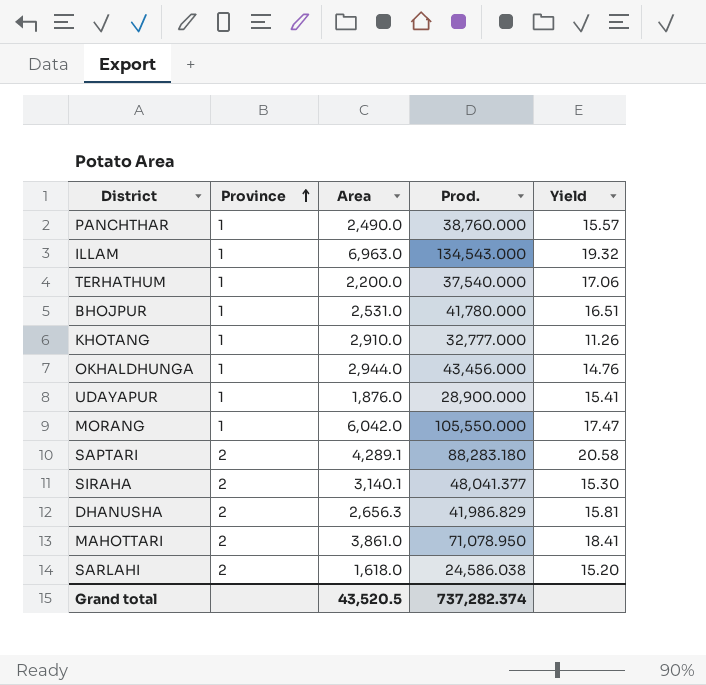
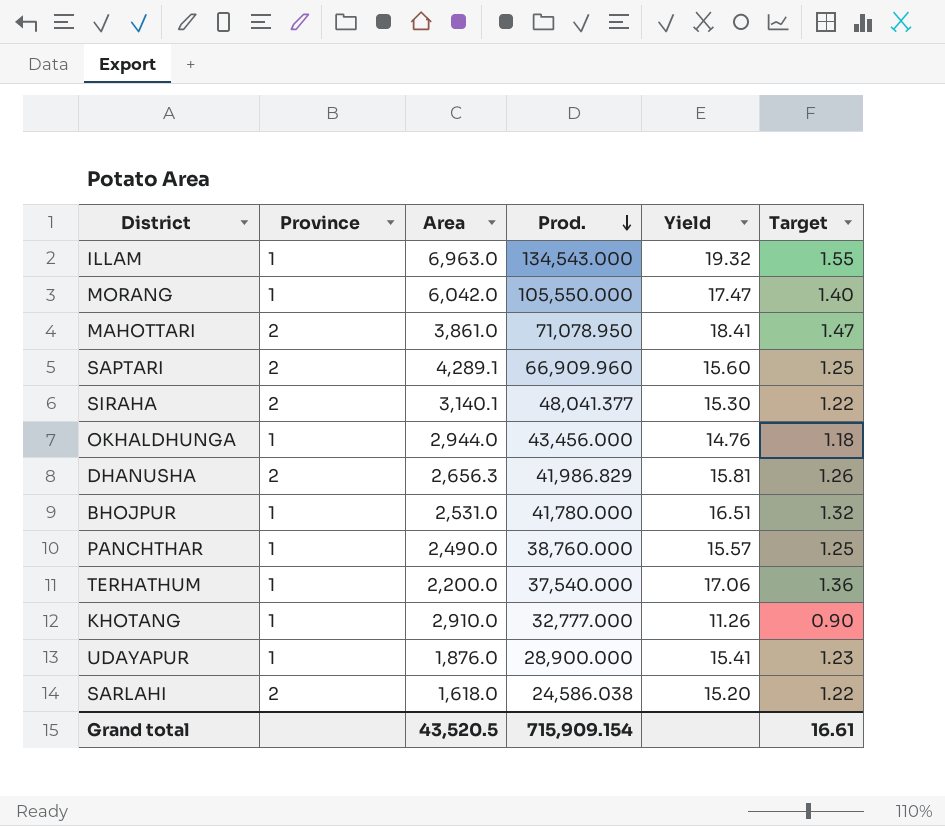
row order: Province ascending -> Prod. descending
column Target | formula: none -> [Yield] * 0.08
SAPTARI | Prod.: 88,283.180 -> 66,909.960
SAPTARI | Yield: 20.58 -> 15.60
Grand total | Prod.: 737,282.374 -> 715,909.154

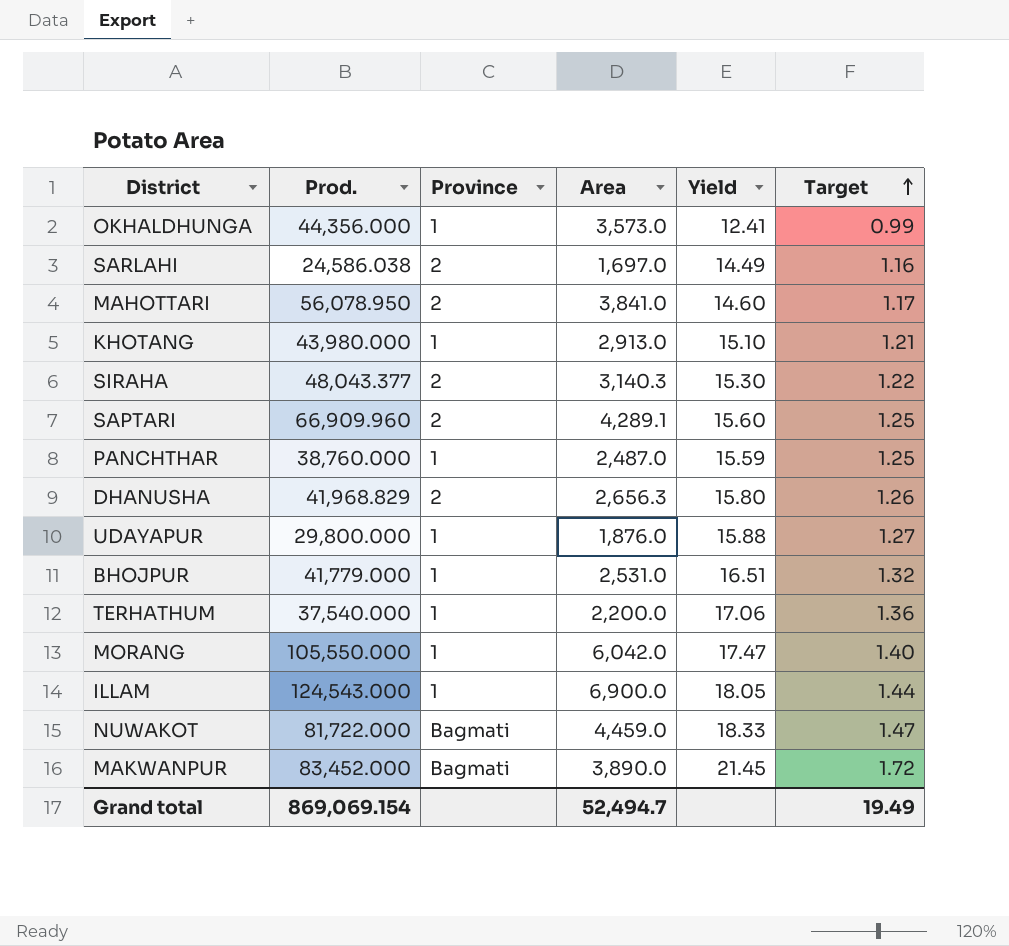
row order: Prod. descending -> Target ascending
column Prod. | position: 4 -> 2
OKHALDHUNGA | Prod.: 43,456.000 -> 44,356.000
OKHALDHUNGA | Area: 2,944.0 -> 3,573.0
OKHALDHUNGA | Yield: 14.76 -> 12.41
OKHALDHUNGA | Target: 1.18 -> 0.99
SARLAHI | Area: 1,618.0 -> 1,697.0
SARLAHI | Yield: 15.20 -> 14.49
SARLAHI | Target: 1.22 -> 1.16
MAHOTTARI | Prod.: 71,078.950 -> 56,078.950
MAHOTTARI | Area: 3,861.0 -> 3,841.0
MAHOTTARI | Yield: 18.41 -> 14.60
MAHOTTARI | Target: 1.47 -> 1.17
KHOTANG | Prod.: 32,777.000 -> 43,980.000
KHOTANG | Area: 2,910.0 -> 2,913.0
KHOTANG | Yield: 11.26 -> 15.10
KHOTANG | Target: 0.90 -> 1.21
SIRAHA | Prod.: 48,041.377 -> 48,043.377
SIRAHA | Area: 3,140.1 -> 3,140.3
PANCHTHAR | Area: 2,490.0 -> 2,487.0
PANCHTHAR | Yield: 15.57 -> 15.59
DHANUSHA | Prod.: 41,986.829 -> 41,968.829
DHANUSHA | Yield: 15.81 -> 15.80
UDAYAPUR | Prod.: 28,900.000 -> 29,800.000
UDAYAPUR | Yield: 15.41 -> 15.88
UDAYAPUR | Target: 1.23 -> 1.27
BHOJPUR | Prod.: 41,780.000 -> 41,779.000
ILLAM | Prod.: 134,543.000 -> 124,543.000
ILLAM | Area: 6,963.0 -> 6,900.0
ILLAM | Yield: 19.32 -> 18.05
ILLAM | Target: 1.55 -> 1.44
row NUWAKOT: none -> 81,722.000 | Bagmati | 4,459.0 | 18.33 | 1.47
row MAKWANPUR: none -> 83,452.000 | Bagmati | 3,890.0 | 21.45 | 1.72
Grand total | Prod.: 715,909.154 -> 869,069.154
Grand total | Area: 43,520.5 -> 52,494.7
Grand total | Target: 16.61 -> 19.49

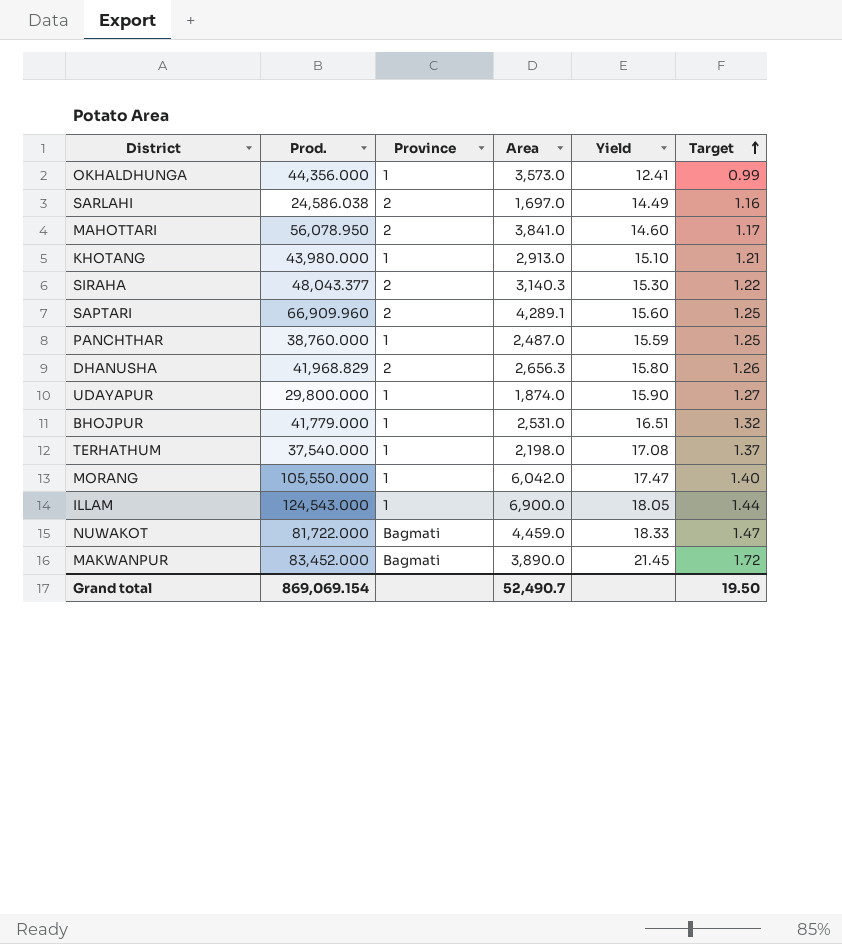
UDAYAPUR | Area: 1,876.0 -> 1,874.0
UDAYAPUR | Yield: 15.88 -> 15.90
TERHATHUM | Area: 2,200.0 -> 2,198.0
TERHATHUM | Yield: 17.06 -> 17.08
TERHATHUM | Target: 1.36 -> 1.37
Grand total | Area: 52,494.7 -> 52,490.7
Grand total | Target: 19.49 -> 19.50

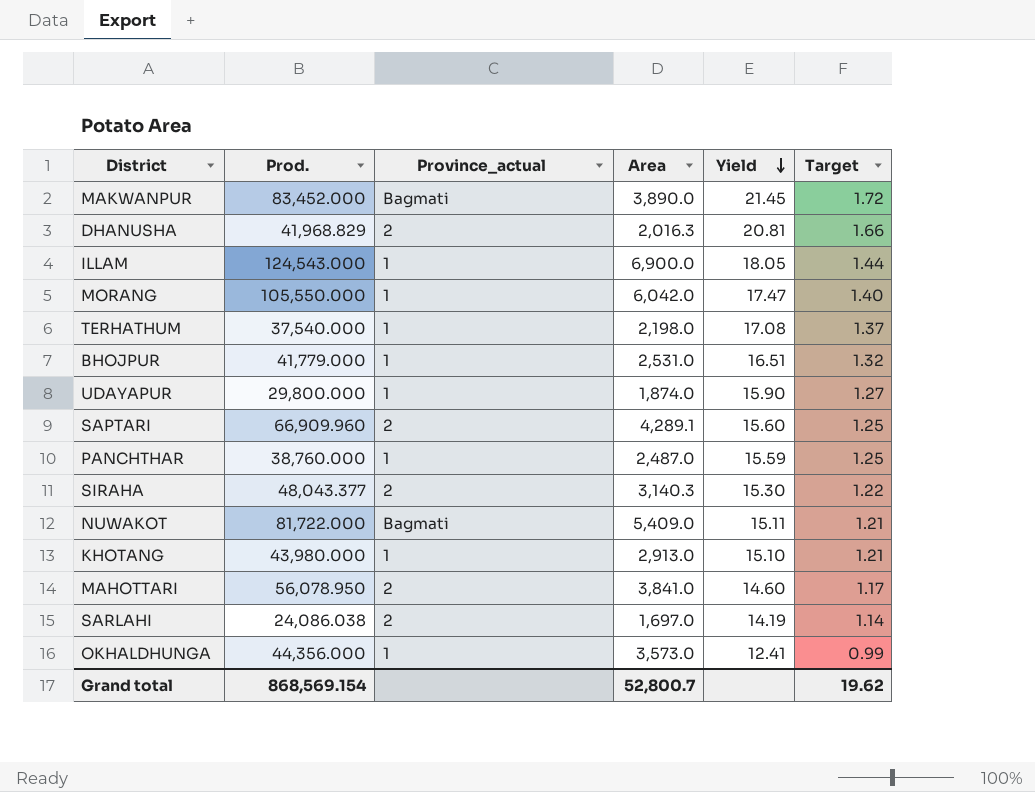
row order: Target ascending -> Yield descending
column name: Province -> Province_actual
DHANUSHA | Area: 2,656.3 -> 2,016.3
DHANUSHA | Yield: 15.80 -> 20.81
DHANUSHA | Target: 1.26 -> 1.66
NUWAKOT | Area: 4,459.0 -> 5,409.0
NUWAKOT | Yield: 18.33 -> 15.11
NUWAKOT | Target: 1.47 -> 1.21
SARLAHI | Prod.: 24,586.038 -> 24,086.038
SARLAHI | Yield: 14.49 -> 14.19
SARLAHI | Target: 1.16 -> 1.14
Grand total | Prod.: 869,069.154 -> 868,569.154
Grand total | Area: 52,490.7 -> 52,800.7
Grand total | Target: 19.50 -> 19.62

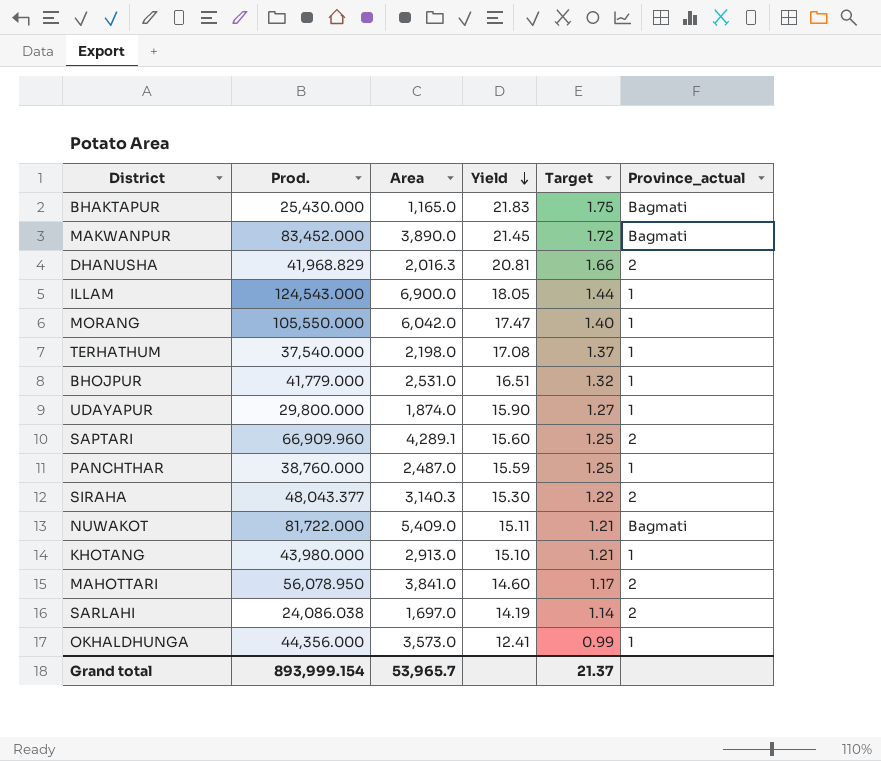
column Province_actual | position: 3 -> 6
row BHAKTAPUR: none -> 25,430.000 | 1,165.0 | 21.83 | 1.75 | Bagmati
Grand total | Prod.: 868,569.154 -> 893,999.154
Grand total | Area: 52,800.7 -> 53,965.7
Grand total | Target: 19.62 -> 21.37

